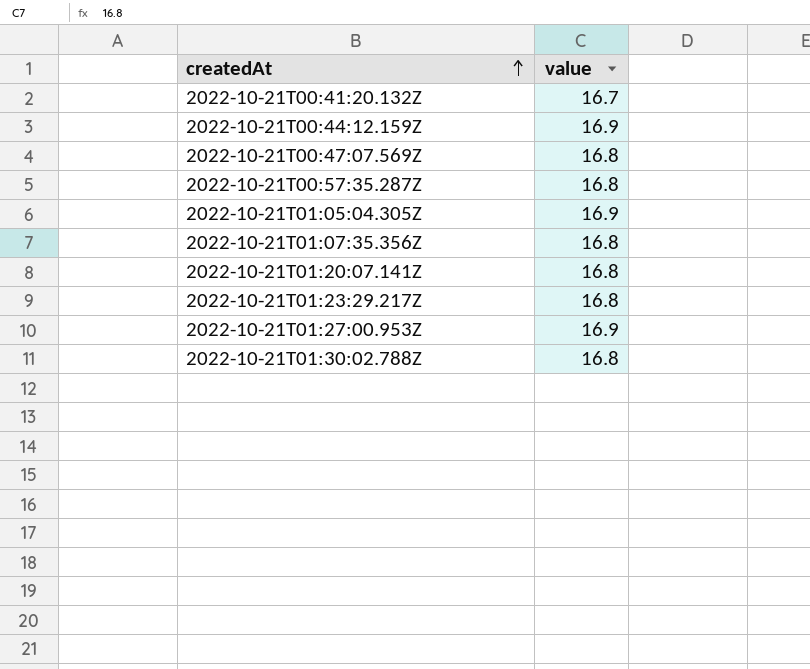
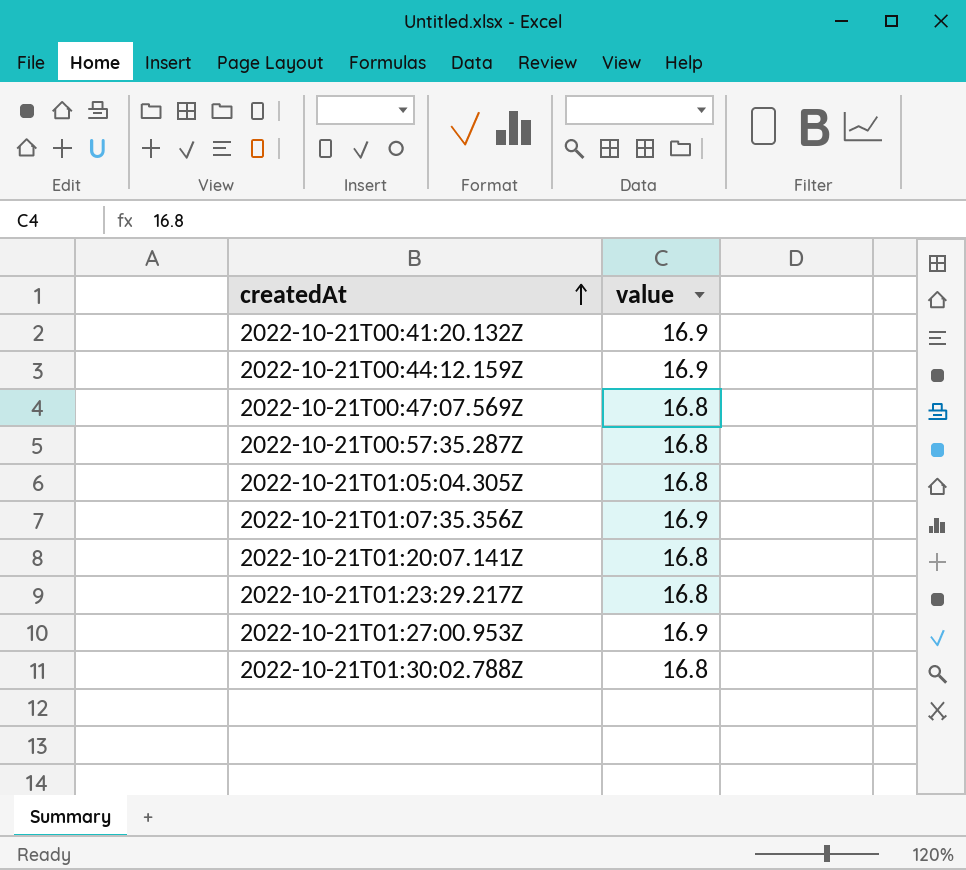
2022-10-21T00:41:20.132Z | value: 16.7 -> 16.9
2022-10-21T01:05:04.305Z | value: 16.9 -> 16.8
2022-10-21T01:07:35.356Z | value: 16.8 -> 16.9

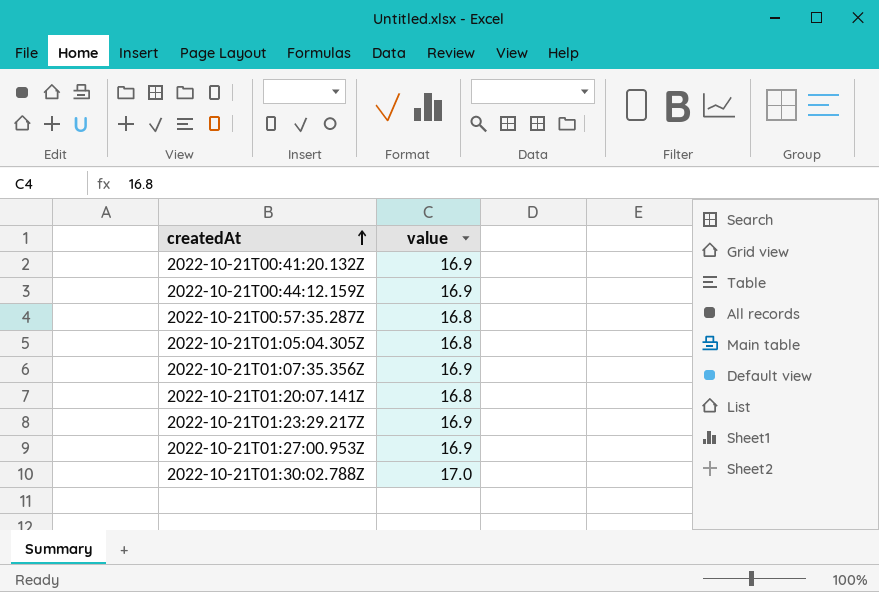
row 2022-10-21T00:47:07.569Z: 16.8 -> none
2022-10-21T01:23:29.217Z | value: 16.8 -> 16.9
2022-10-21T01:30:02.788Z | value: 16.8 -> 17.0

